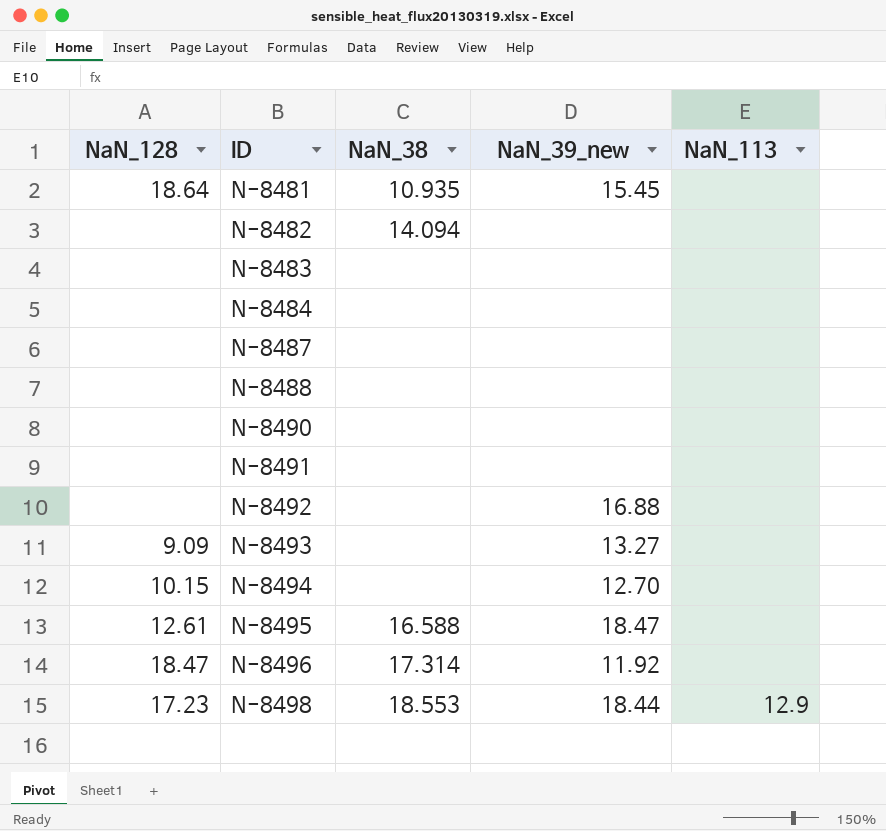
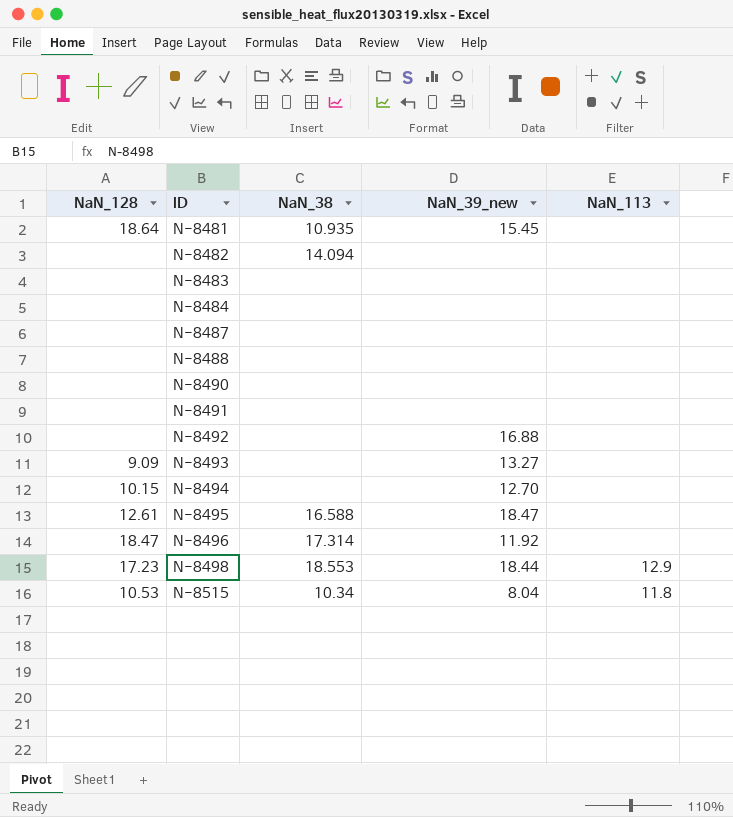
row N-8515: none -> 10.53 | 10.34 | 8.04 | 11.8

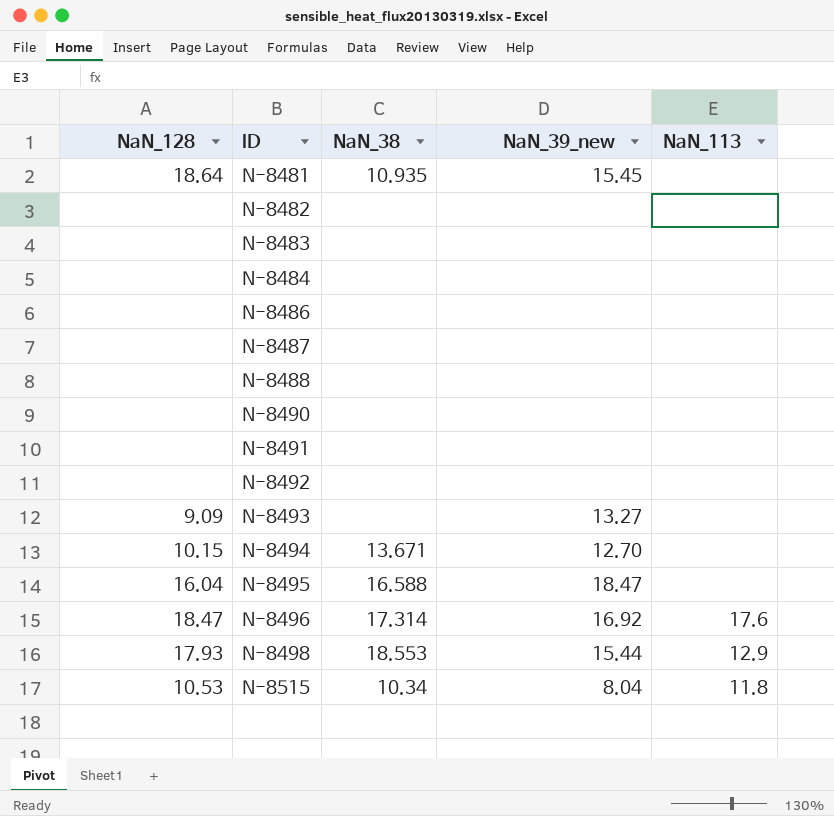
N-8482 | NaN_38: 14.094 -> none
row N-8486: none -> none | none | none | none
N-8492 | NaN_39_new: 16.88 -> none
N-8494 | NaN_38: none -> 13.671
N-8495 | NaN_128: 12.61 -> 16.04
N-8496 | NaN_39_new: 11.92 -> 16.92
N-8496 | NaN_113: none -> 17.6
N-8498 | NaN_128: 17.23 -> 17.93
N-8498 | NaN_39_new: 18.44 -> 15.44

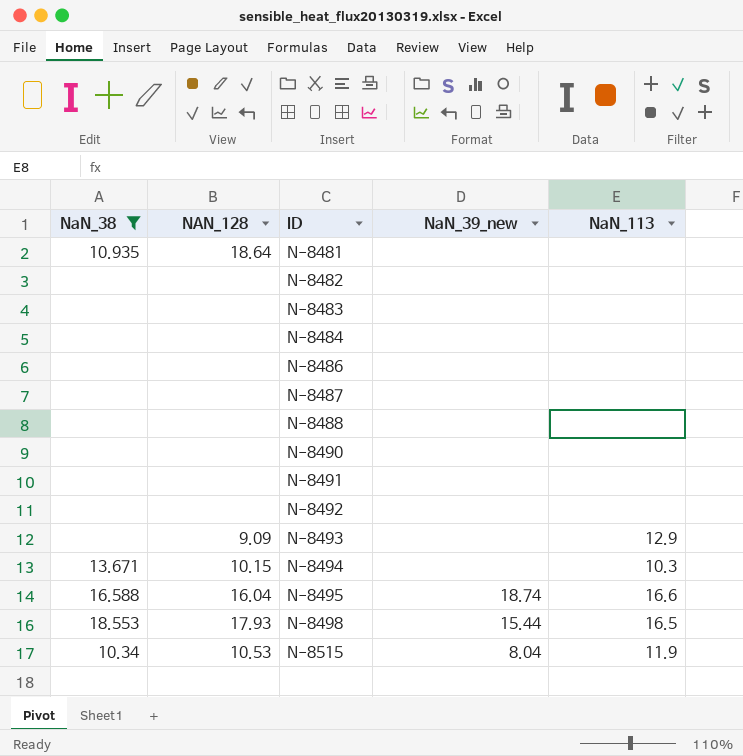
filter: none -> NaN_38 != 17.314
column NaN_38 | position: 3 -> 1
column name: NaN_128 -> NAN_128
N-8481 | NaN_39_new: 15.45 -> none
N-8493 | NaN_39_new: 13.27 -> none
N-8493 | NaN_113: none -> 12.9
N-8494 | NaN_39_new: 12.70 -> none
N-8494 | NaN_113: none -> 10.3
N-8495 | NaN_39_new: 18.47 -> 18.74
N-8495 | NaN_113: none -> 16.6
N-8498 | NaN_113: 12.9 -> 16.5
N-8515 | NaN_113: 11.8 -> 11.9

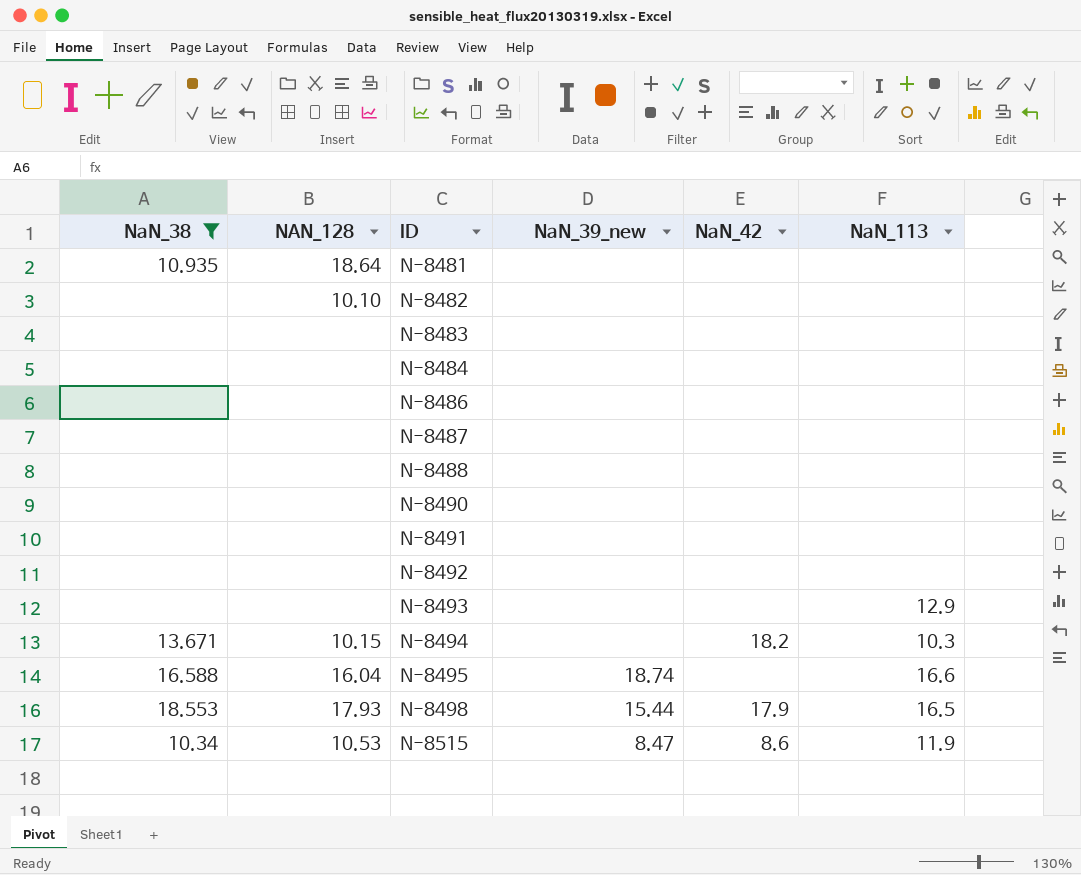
column NaN_42 | position: none -> 5
N-8482 | NAN_128: none -> 10.10
N-8493 | NAN_128: 9.09 -> none
N-8515 | NaN_39_new: 8.04 -> 8.47

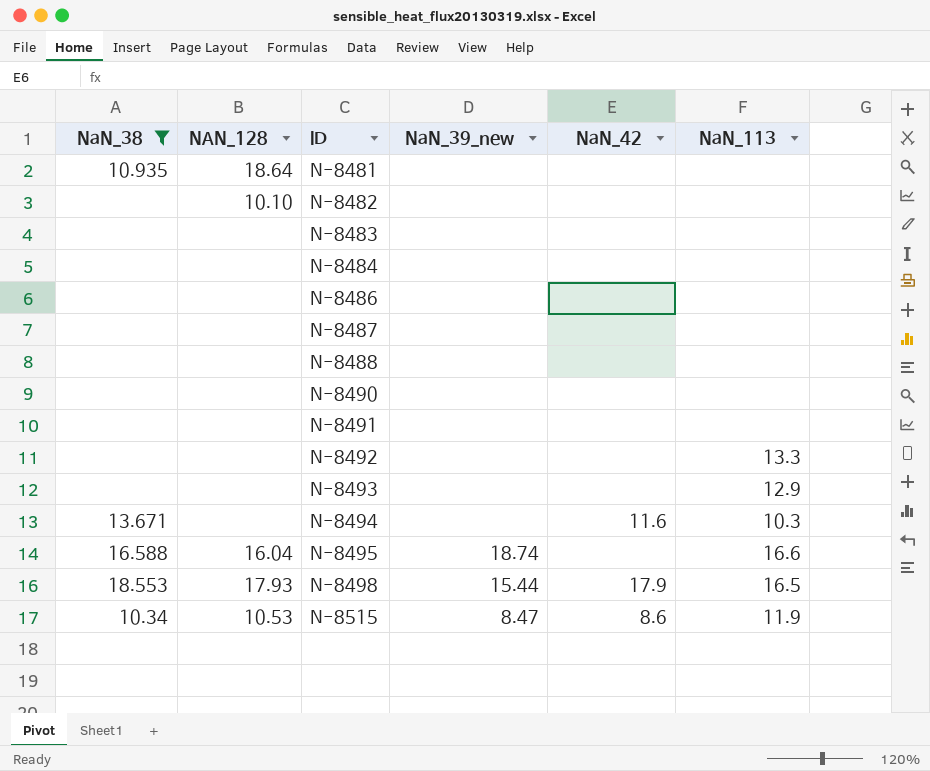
N-8492 | NaN_113: none -> 13.3
N-8494 | NAN_128: 10.15 -> none
N-8494 | NaN_42: 18.2 -> 11.6

